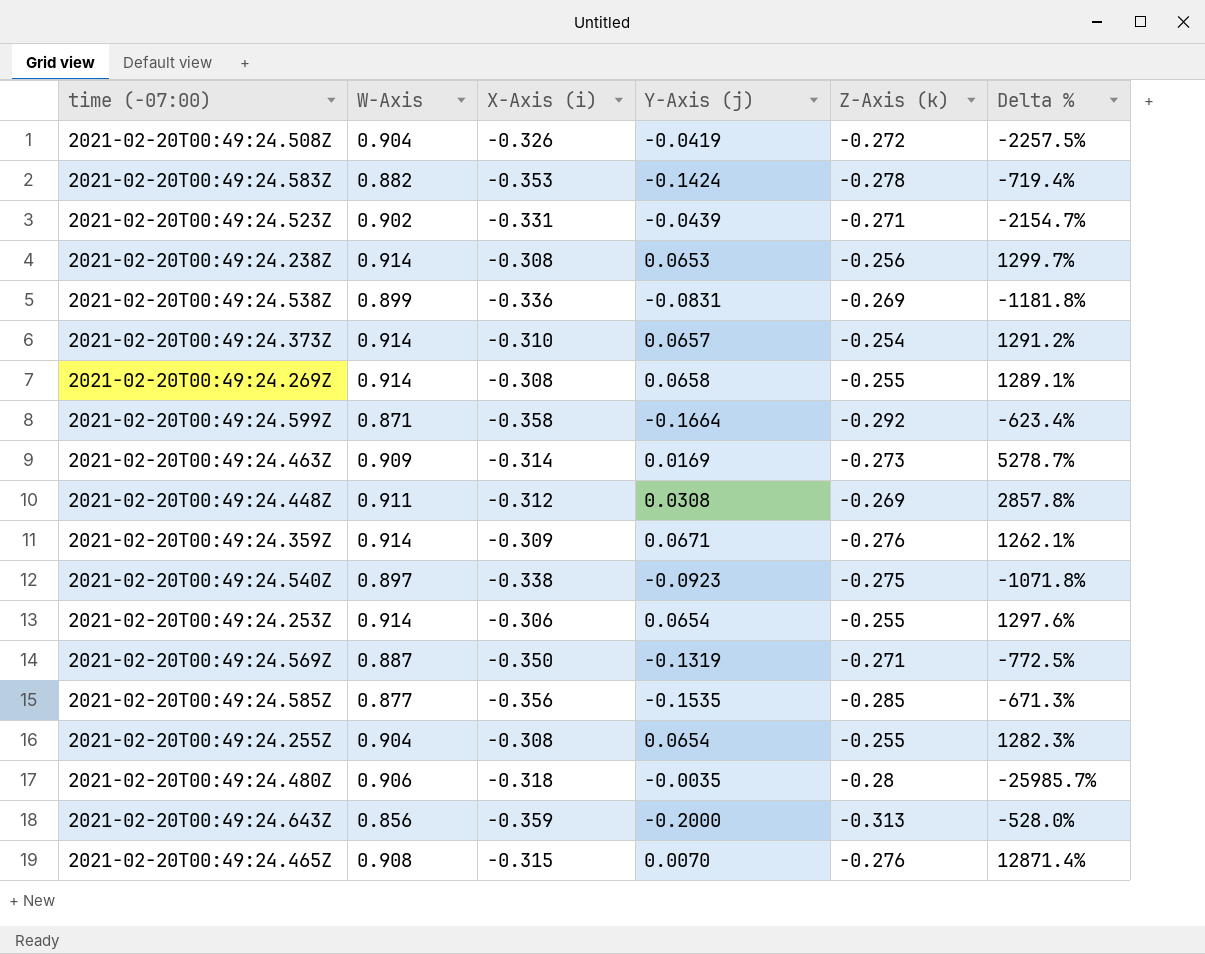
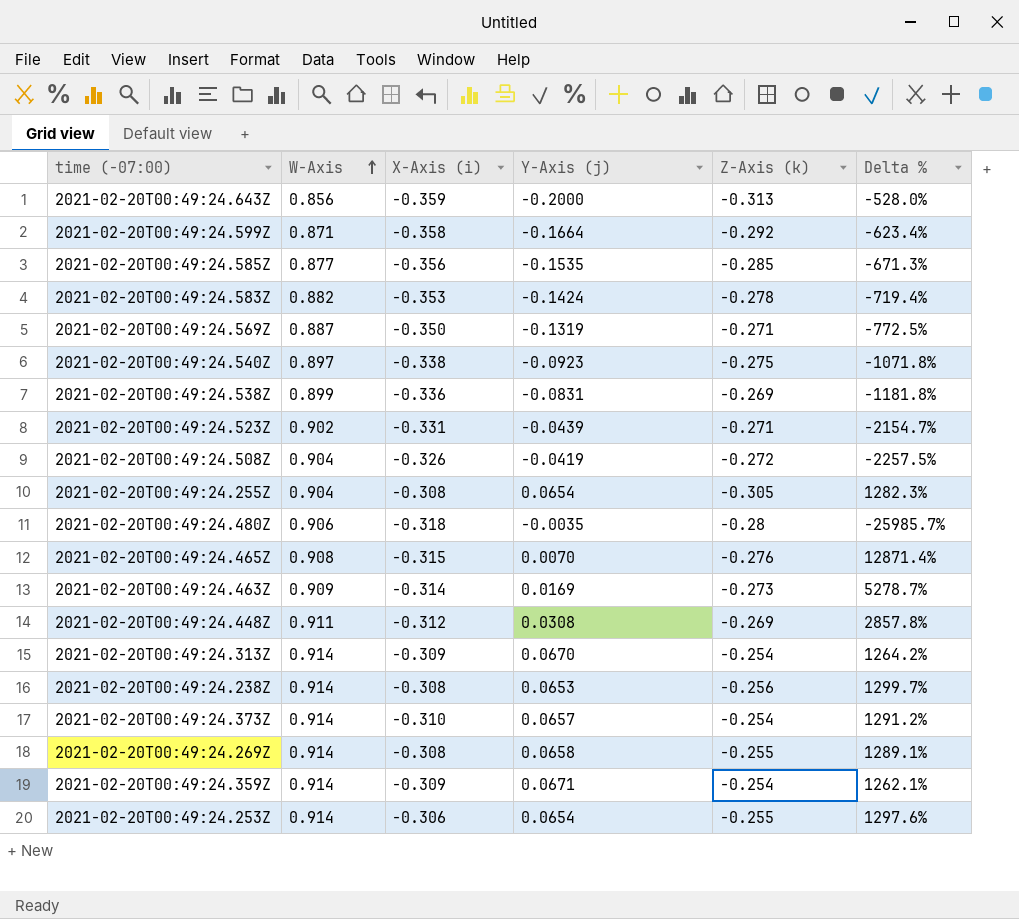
row order: none -> W-Axis ascending
2021-02-20T00:49:24.255Z | Z-Axis (k): -0.255 -> -0.305
row 2021-02-20T00:49:24.313Z: none -> 0.914 | -0.309 | 0.0670 | -0.254 | 1264.2%
2021-02-20T00:49:24.359Z | Z-Axis (k): -0.276 -> -0.254

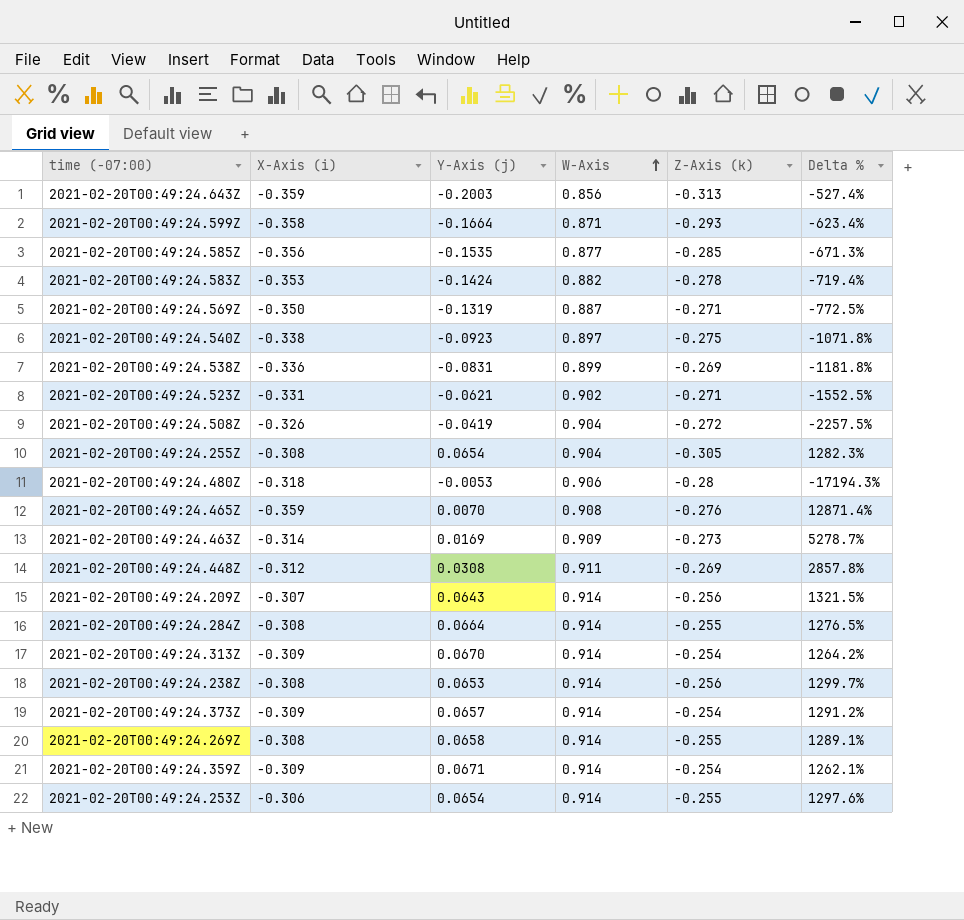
column W-Axis | position: 2 -> 4
2021-02-20T00:49:24.643Z | Y-Axis (j): -0.2000 -> -0.2003
2021-02-20T00:49:24.643Z | Delta %: -528.0% -> -527.4%
2021-02-20T00:49:24.599Z | Z-Axis (k): -0.292 -> -0.293
2021-02-20T00:49:24.523Z | Y-Axis (j): -0.0439 -> -0.0621
2021-02-20T00:49:24.523Z | Delta %: -2154.7% -> -1552.5%
2021-02-20T00:49:24.480Z | Y-Axis (j): -0.0035 -> -0.0053
2021-02-20T00:49:24.480Z | Delta %: -25985.7% -> -17194.3%
2021-02-20T00:49:24.465Z | X-Axis (i): -0.315 -> -0.359
row 2021-02-20T00:49:24.209Z: none -> -0.307 | 0.0643 | 0.914 | -0.256 | 1321.5%
row 2021-02-20T00:49:24.284Z: none -> -0.308 | 0.0664 | 0.914 | -0.255 | 1276.5%
2021-02-20T00:49:24.373Z | X-Axis (i): -0.310 -> -0.309

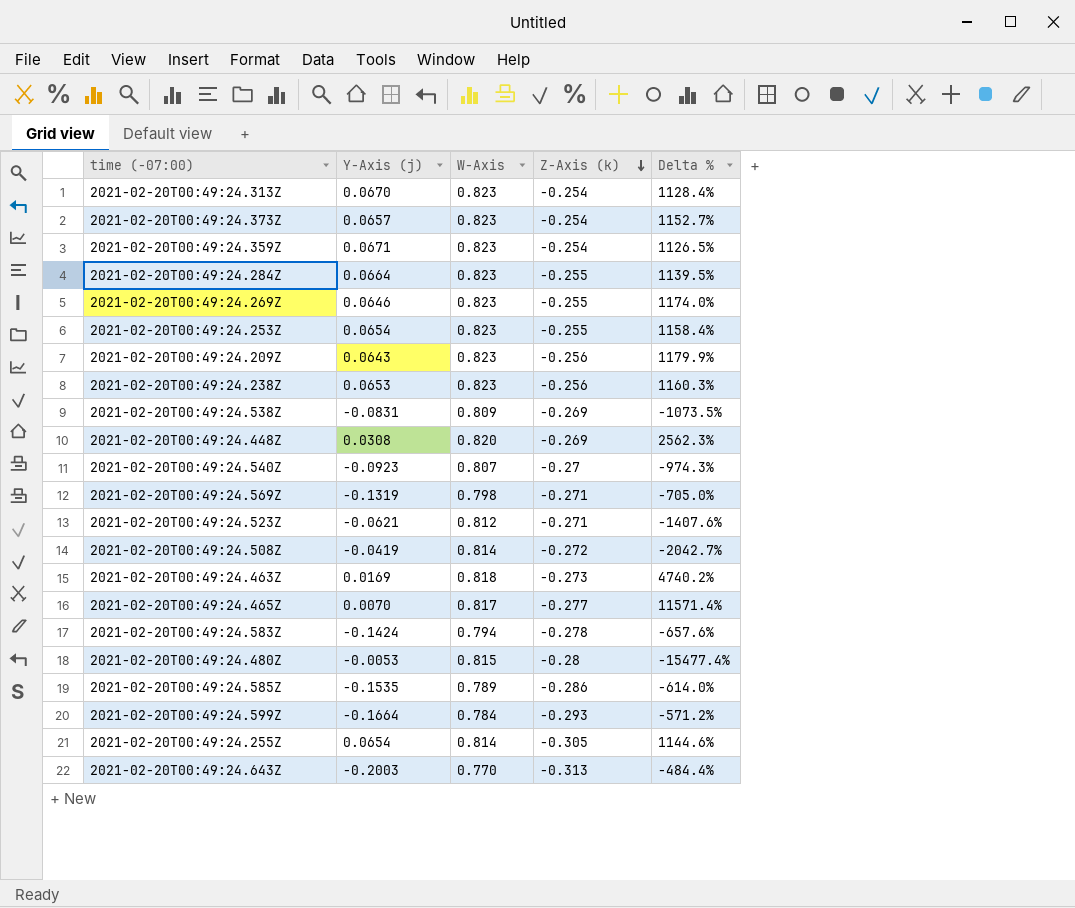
row order: W-Axis ascending -> Z-Axis (k) descending
column X-Axis (i) | position: 2 -> none
2021-02-20T00:49:24.313Z | W-Axis: 0.914 -> 0.823
2021-02-20T00:49:24.313Z | Delta %: 1264.2% -> 1128.4%
2021-02-20T00:49:24.373Z | W-Axis: 0.914 -> 0.823
2021-02-20T00:49:24.373Z | Delta %: 1291.2% -> 1152.7%
2021-02-20T00:49:24.359Z | W-Axis: 0.914 -> 0.823
2021-02-20T00:49:24.359Z | Delta %: 1262.1% -> 1126.5%
2021-02-20T00:49:24.284Z | W-Axis: 0.914 -> 0.823
2021-02-20T00:49:24.284Z | Delta %: 1276.5% -> 1139.5%
2021-02-20T00:49:24.269Z | Y-Axis (j): 0.0658 -> 0.0646
2021-02-20T00:49:24.269Z | W-Axis: 0.914 -> 0.823
2021-02-20T00:49:24.269Z | Delta %: 1289.1% -> 1174.0%
2021-02-20T00:49:24.253Z | W-Axis: 0.914 -> 0.823
2021-02-20T00:49:24.253Z | Delta %: 1297.6% -> 1158.4%
2021-02-20T00:49:24.209Z | W-Axis: 0.914 -> 0.823
2021-02-20T00:49:24.209Z | Delta %: 1321.5% -> 1179.9%
2021-02-20T00:49:24.238Z | W-Axis: 0.914 -> 0.823
2021-02-20T00:49:24.238Z | Delta %: 1299.7% -> 1160.3%
2021-02-20T00:49:24.538Z | W-Axis: 0.899 -> 0.809
2021-02-20T00:49:24.538Z | Delta %: -1181.8% -> -1073.5%
2021-02-20T00:49:24.448Z | W-Axis: 0.911 -> 0.820
2021-02-20T00:49:24.448Z | Delta %: 2857.8% -> 2562.3%
2021-02-20T00:49:24.540Z | W-Axis: 0.897 -> 0.807
2021-02-20T00:49:24.540Z | Z-Axis (k): -0.275 -> -0.27
2021-02-20T00:49:24.540Z | Delta %: -1071.8% -> -974.3%
2021-02-20T00:49:24.569Z | W-Axis: 0.887 -> 0.798
2021-02-20T00:49:24.569Z | Delta %: -772.5% -> -705.0%
2021-02-20T00:49:24.523Z | W-Axis: 0.902 -> 0.812
2021-02-20T00:49:24.523Z | Delta %: -1552.5% -> -1407.6%
2021-02-20T00:49:24.508Z | W-Axis: 0.904 -> 0.814
2021-02-20T00:49:24.508Z | Delta %: -2257.5% -> -2042.7%
2021-02-20T00:49:24.463Z | W-Axis: 0.909 -> 0.818
2021-02-20T00:49:24.463Z | Delta %: 5278.7% -> 4740.2%
2021-02-20T00:49:24.465Z | W-Axis: 0.908 -> 0.817
2021-02-20T00:49:24.465Z | Z-Axis (k): -0.276 -> -0.277
2021-02-20T00:49:24.465Z | Delta %: 12871.4% -> 11571.4%
2021-02-20T00:49:24.583Z | W-Axis: 0.882 -> 0.794
2021-02-20T00:49:24.583Z | Delta %: -719.4% -> -657.6%
2021-02-20T00:49:24.480Z | W-Axis: 0.906 -> 0.815
2021-02-20T00:49:24.480Z | Delta %: -17194.3% -> -15477.4%
2021-02-20T00:49:24.585Z | W-Axis: 0.877 -> 0.789
2021-02-20T00:49:24.585Z | Z-Axis (k): -0.285 -> -0.286
2021-02-20T00:49:24.585Z | Delta %: -671.3% -> -614.0%
2021-02-20T00:49:24.599Z | W-Axis: 0.871 -> 0.784
2021-02-20T00:49:24.599Z | Delta %: -623.4% -> -571.2%
2021-02-20T00:49:24.255Z | W-Axis: 0.904 -> 0.814
2021-02-20T00:49:24.255Z | Delta %: 1282.3% -> 1144.6%
2021-02-20T00:49:24.643Z | W-Axis: 0.856 -> 0.770
2021-02-20T00:49:24.643Z | Delta %: -527.4% -> -484.4%

